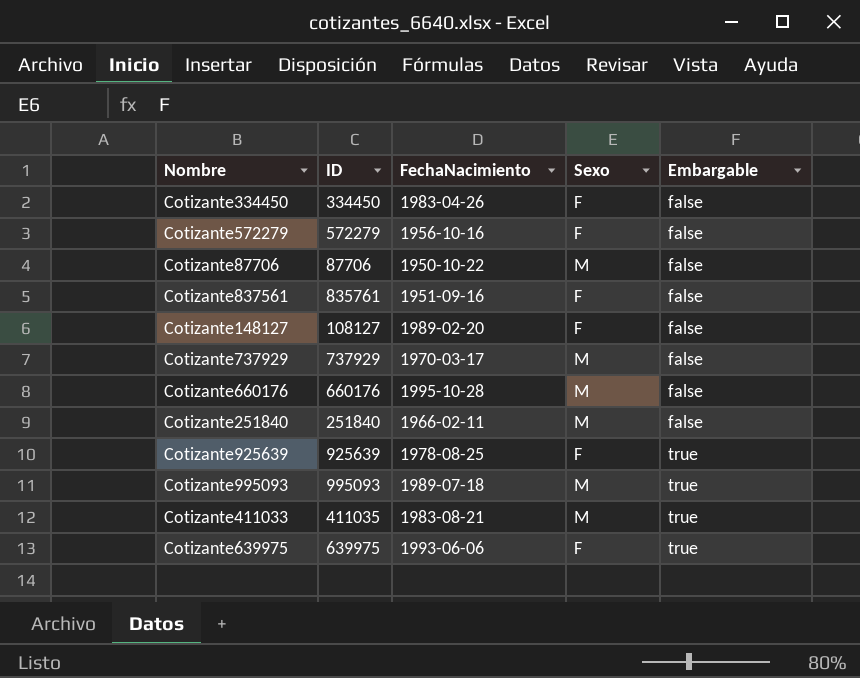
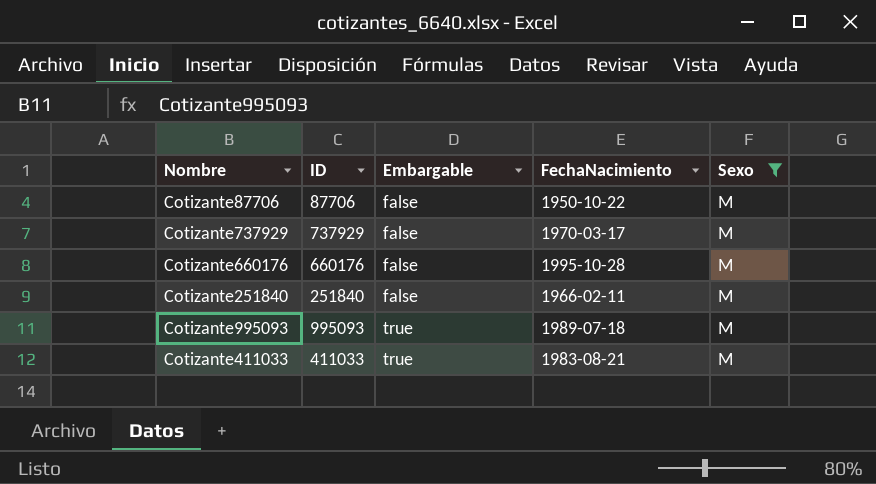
filter: none -> Sexo = M
column Embargable | position: 5 -> 3
Cotizante411033 | ID: 411035 -> 411033

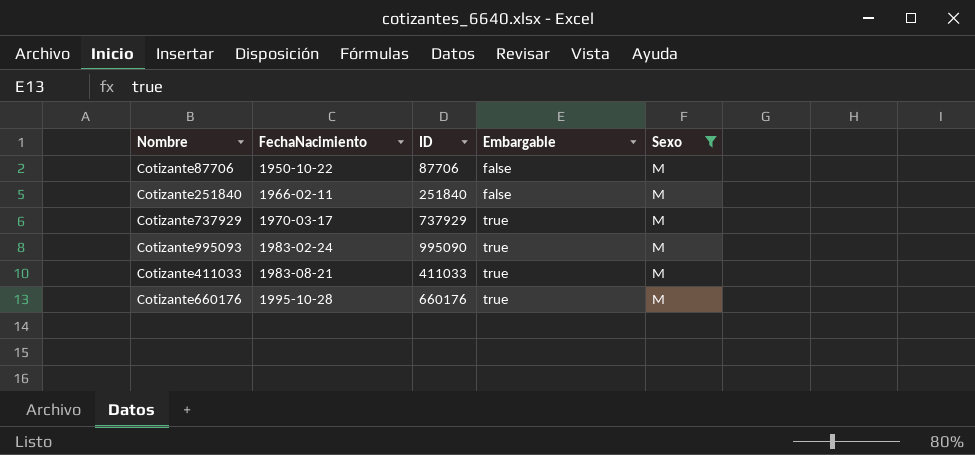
row order: Embargable ascending -> FechaNacimiento ascending
column FechaNacimiento | position: 4 -> 2
Cotizante737929 | Embargable: false -> true
Cotizante995093 | FechaNacimiento: 1989-07-18 -> 1983-02-24
Cotizante995093 | ID: 995093 -> 995090
Cotizante660176 | Embargable: false -> true

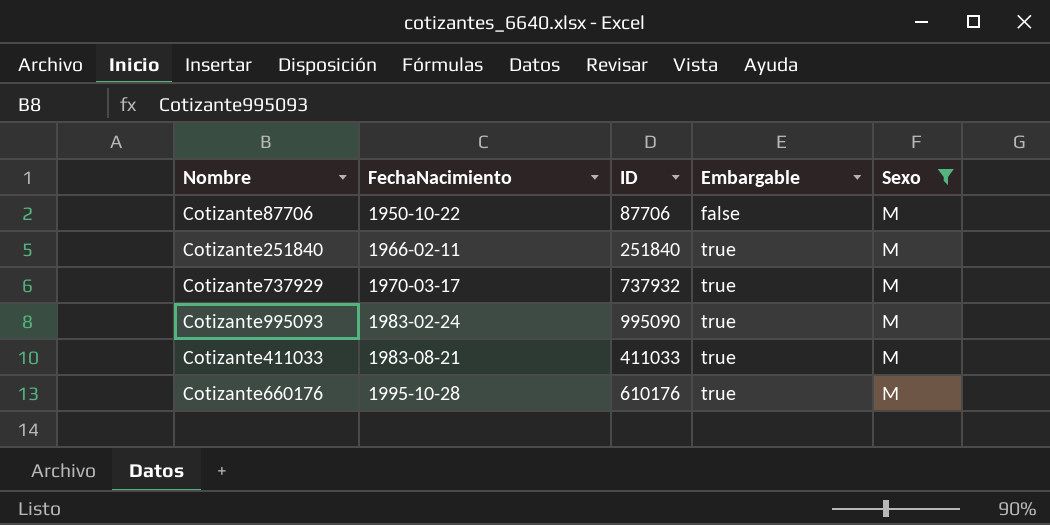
Cotizante251840 | Embargable: false -> true
Cotizante737929 | ID: 737929 -> 737932
Cotizante660176 | ID: 660176 -> 610176

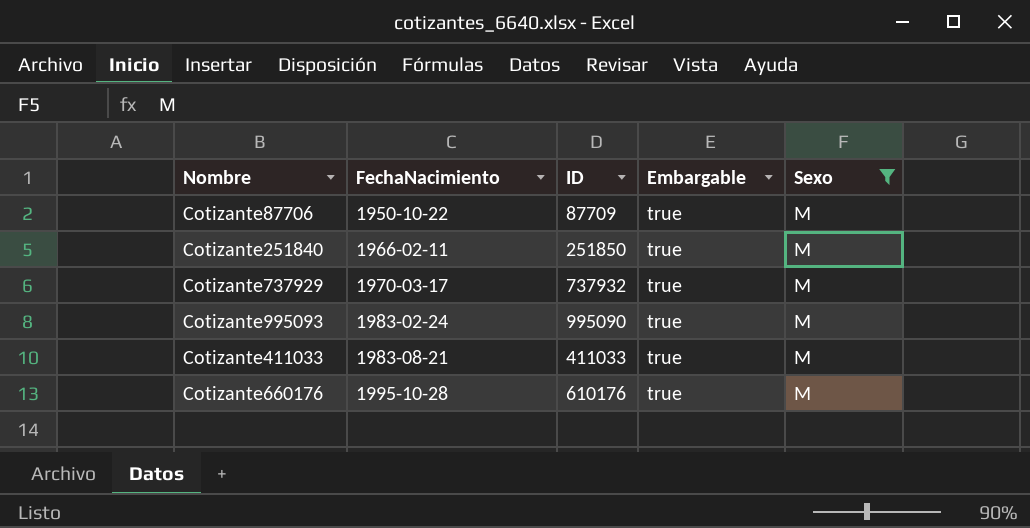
Cotizante87706 | ID: 87706 -> 87709
Cotizante87706 | Embargable: false -> true
Cotizante251840 | ID: 251840 -> 251850

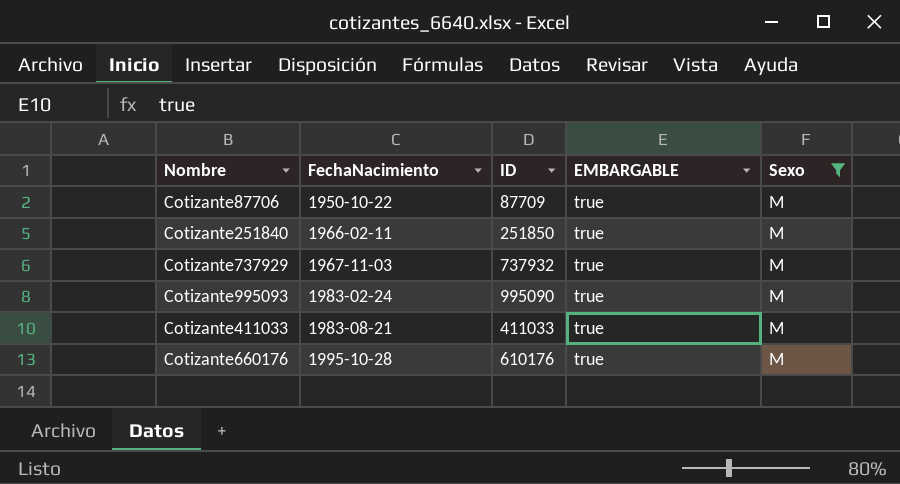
column name: Embargable -> EMBARGABLE
Cotizante737929 | FechaNacimiento: 1970-03-17 -> 1967-11-03

